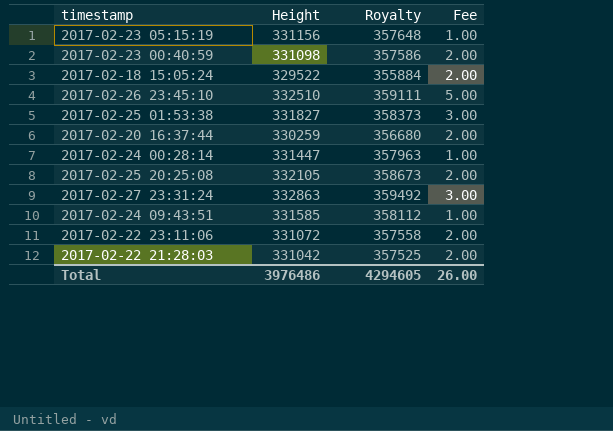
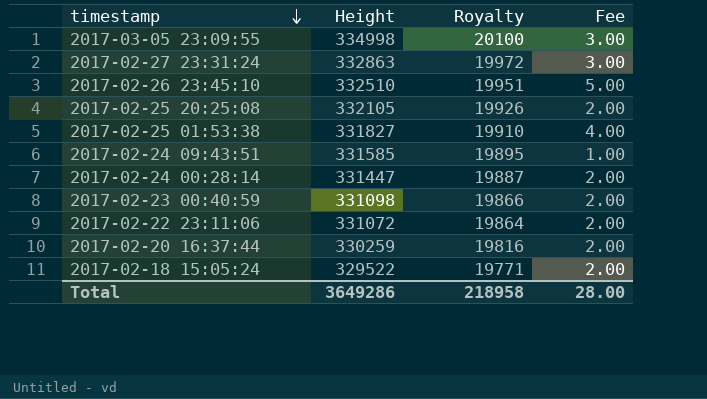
row order: none -> timestamp descending
column Royalty | formula: [Height] * 1.08 -> [Height] * 0.06
row 2017-02-23 05:15:19: 331156 | 357648 | 1.00 -> none
row 2017-02-22 21:28:03: 331042 | 357525 | 2.00 -> none
row 2017-03-05 23:09:55: none -> 334998 | 20100 | 3.00
2017-02-25 01:53:38 | Fee: 3.00 -> 4.00
2017-02-24 00:28:14 | Fee: 1.00 -> 2.00
Total | Height: 3976486 -> 3649286
Total | Royalty: 4294605 -> 218958
Total | Fee: 26.00 -> 28.00

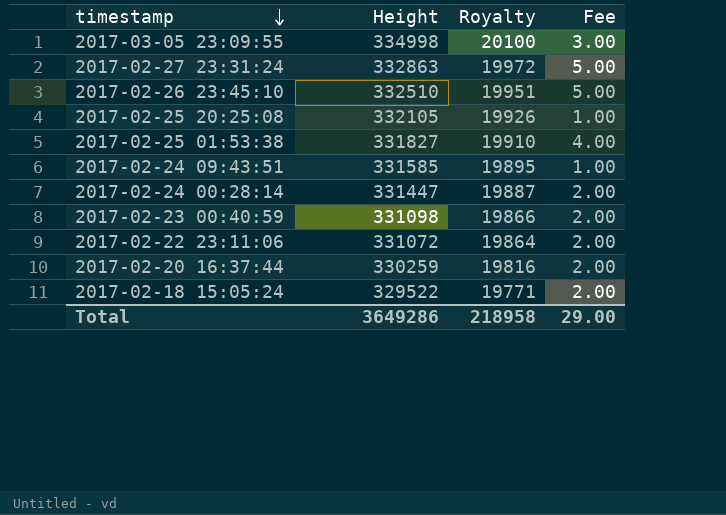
2017-02-27 23:31:24 | Fee: 3.00 -> 5.00
2017-02-25 20:25:08 | Fee: 2.00 -> 1.00
Total | Fee: 28.00 -> 29.00

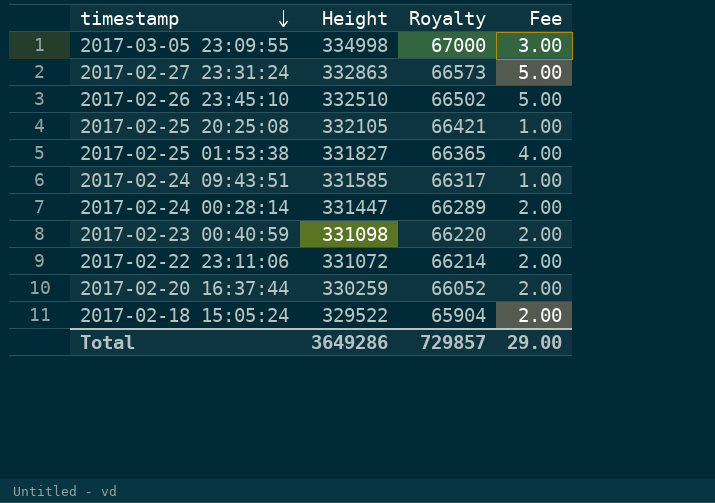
column Royalty | formula: [Height] * 0.06 -> [Height] * 0.2
Total | Royalty: 218958 -> 729857

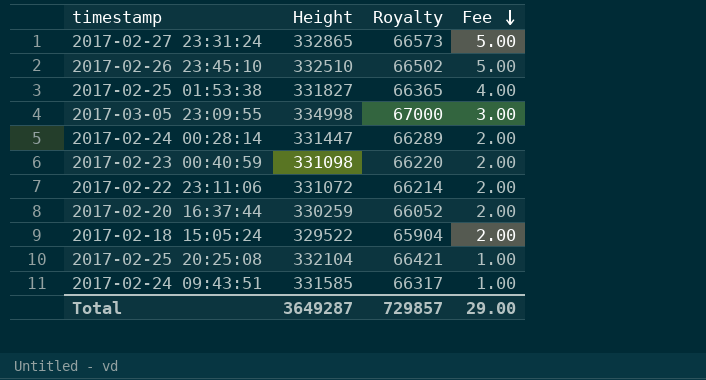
row order: timestamp descending -> Fee descending
2017-02-27 23:31:24 | Height: 332863 -> 332865
2017-02-25 20:25:08 | Height: 332105 -> 332104
Total | Height: 3649286 -> 3649287

